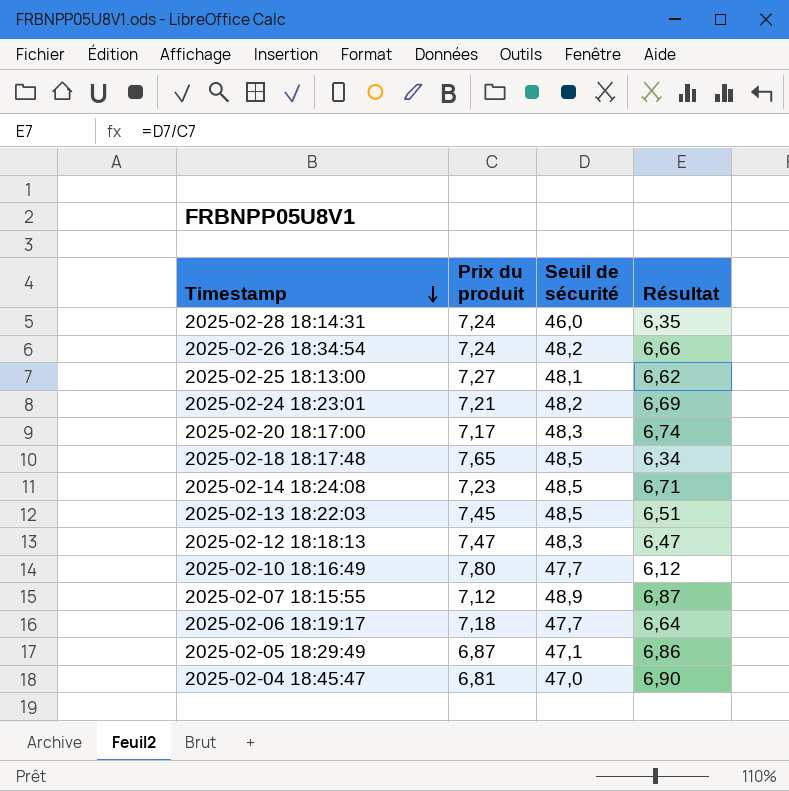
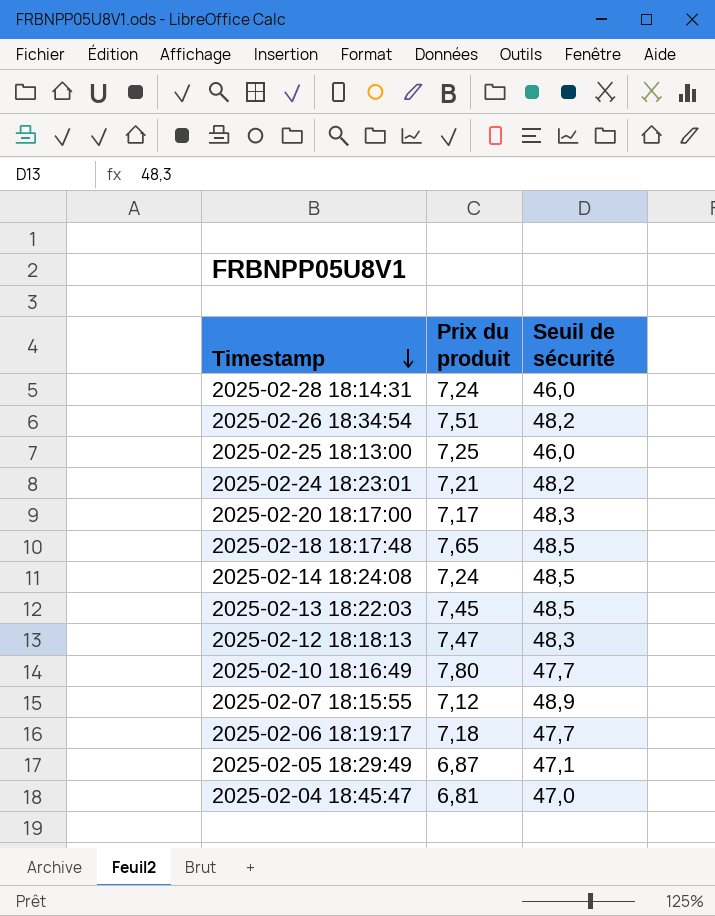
column Résultat | formula: [Seuil de sécurité] / [Prix du produit] -> none
2025-02-26 18:34:54 | Prix du produit: 7,24 -> 7,51
2025-02-25 18:13:00 | Prix du produit: 7,27 -> 7,25
2025-02-25 18:13:00 | Seuil de sécurité: 48,1 -> 46,0
2025-02-14 18:24:08 | Prix du produit: 7,23 -> 7,24

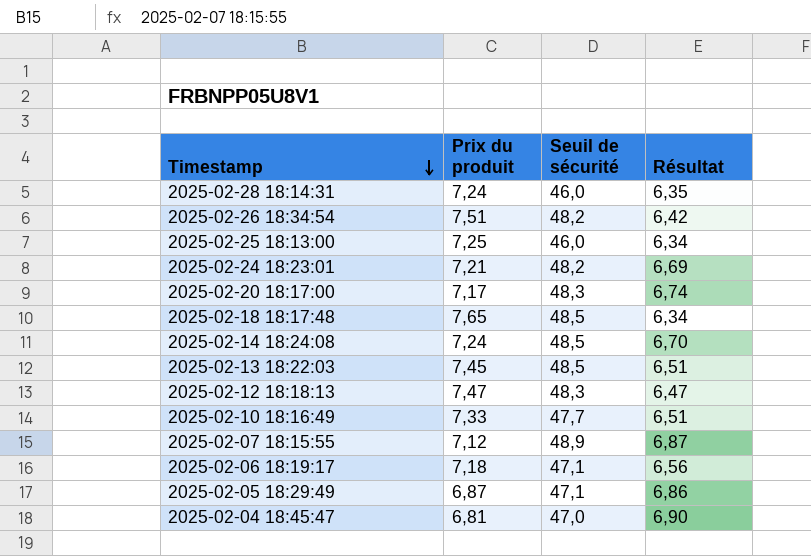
column Résultat | formula: none -> [Seuil de sécurité] / [Prix du produit]
2025-02-10 18:16:49 | Prix du produit: 7,80 -> 7,33
2025-02-06 18:19:17 | Seuil de sécurité: 47,7 -> 47,1

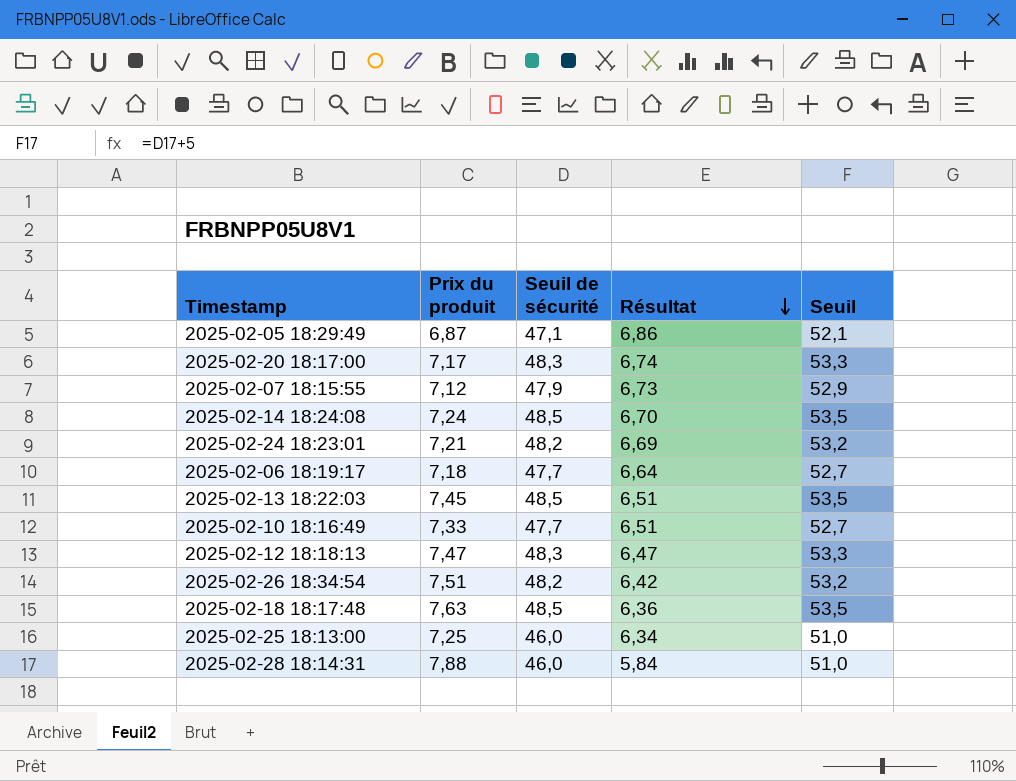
row order: Timestamp descending -> Résultat descending
column Seuil | formula: none -> [Seuil de sécurité] + 5
row 2025-02-04 18:45:47: 6,81 | 47,0 | 6,90 -> none
2025-02-07 18:15:55 | Seuil de sécurité: 48,9 -> 47,9
2025-02-07 18:15:55 | Résultat: 6,87 -> 6,73
2025-02-06 18:19:17 | Seuil de sécurité: 47,1 -> 47,7
2025-02-06 18:19:17 | Résultat: 6,56 -> 6,64
2025-02-18 18:17:48 | Prix du produit: 7,65 -> 7,63
2025-02-18 18:17:48 | Résultat: 6,34 -> 6,36
2025-02-28 18:14:31 | Prix du produit: 7,24 -> 7,88
2025-02-28 18:14:31 | Résultat: 6,35 -> 5,84

